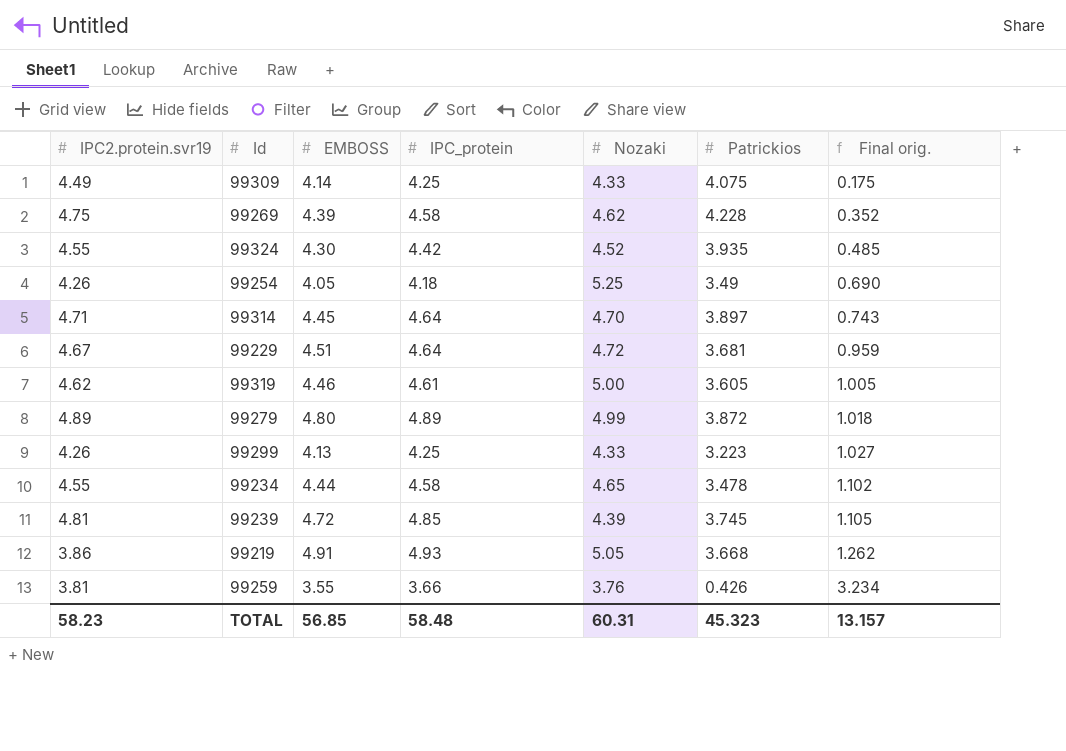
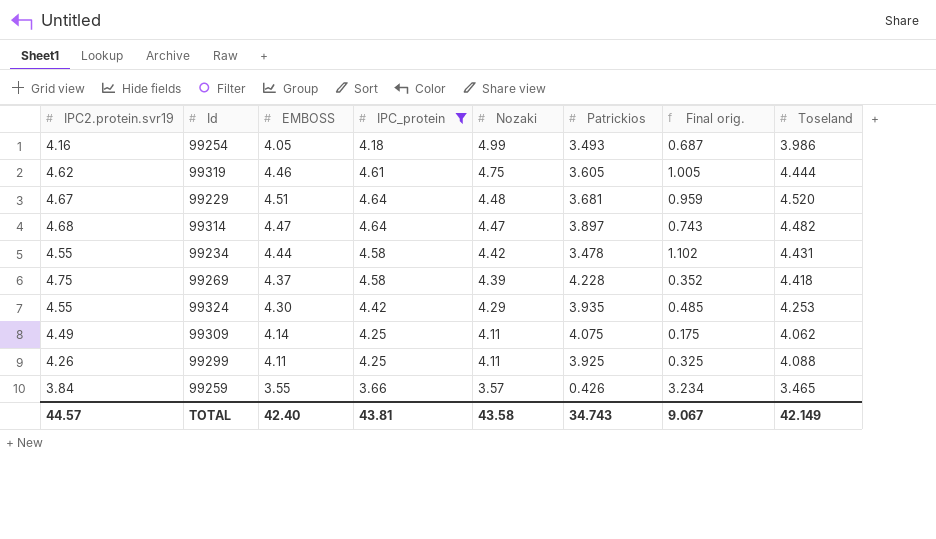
filter: none -> IPC_protein <= 4.64
row order: Final orig. ascending -> Nozaki descending
column Toseland | position: none -> 8
99254 | IPC2.protein.svr19: 4.26 -> 4.16
99254 | Nozaki: 5.25 -> 4.99
99254 | Patrickios: 3.49 -> 3.493
99254 | Final orig.: 0.690 -> 0.687
99319 | Nozaki: 5.00 -> 4.75
99229 | Nozaki: 4.72 -> 4.48
99314 | IPC2.protein.svr19: 4.71 -> 4.68
99314 | EMBOSS: 4.45 -> 4.47
99314 | Nozaki: 4.70 -> 4.47
99234 | Nozaki: 4.65 -> 4.42
99269 | EMBOSS: 4.39 -> 4.37
99269 | Nozaki: 4.62 -> 4.39
99324 | Nozaki: 4.52 -> 4.29
99309 | Nozaki: 4.33 -> 4.11
99299 | EMBOSS: 4.13 -> 4.11
99299 | Nozaki: 4.33 -> 4.11
99299 | Patrickios: 3.223 -> 3.925
99299 | Final orig.: 1.027 -> 0.325
99259 | IPC2.protein.svr19: 3.81 -> 3.84
99259 | Nozaki: 3.76 -> 3.57
TOTAL | IPC2.protein.svr19: 58.23 -> 44.57
TOTAL | EMBOSS: 56.85 -> 42.40
TOTAL | IPC_protein: 58.48 -> 43.81
TOTAL | Nozaki: 60.31 -> 43.58
TOTAL | Patrickios: 45.323 -> 34.743
TOTAL | Final orig.: 13.157 -> 9.067

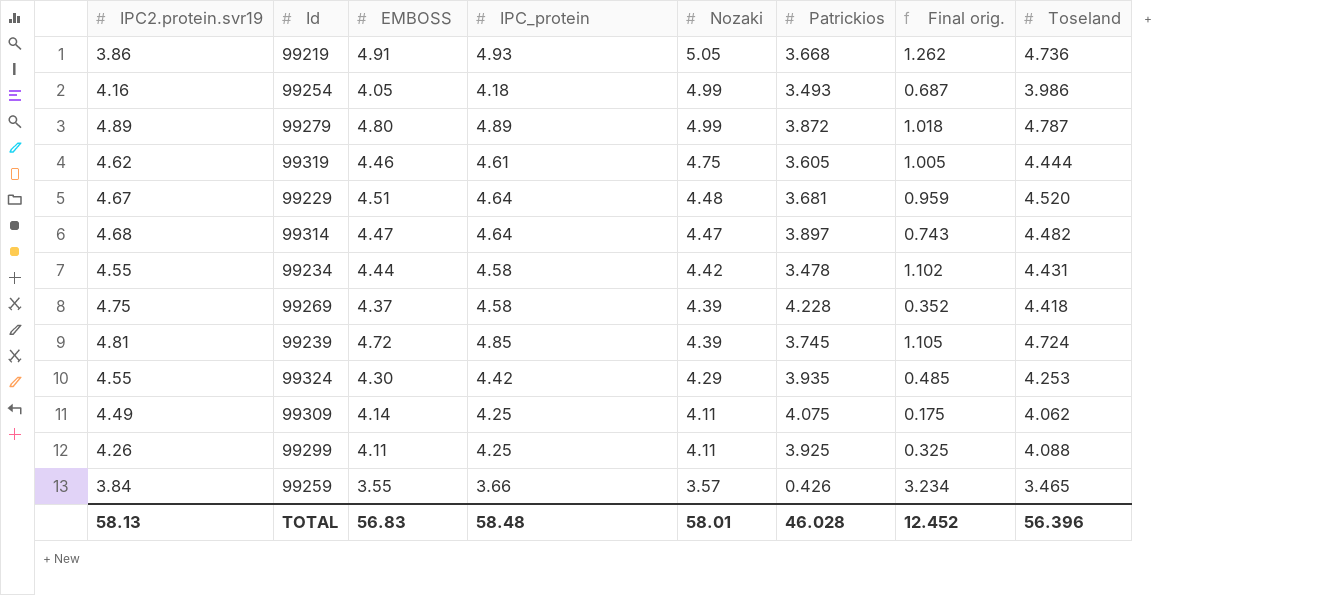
filter: IPC_protein <= 4.64 -> none
TOTAL | IPC2.protein.svr19: 44.57 -> 58.13
TOTAL | EMBOSS: 42.40 -> 56.83
TOTAL | IPC_protein: 43.81 -> 58.48
TOTAL | Nozaki: 43.58 -> 58.01
TOTAL | Patrickios: 34.743 -> 46.028
TOTAL | Final orig.: 9.067 -> 12.452
TOTAL | Toseland: 42.149 -> 56.396

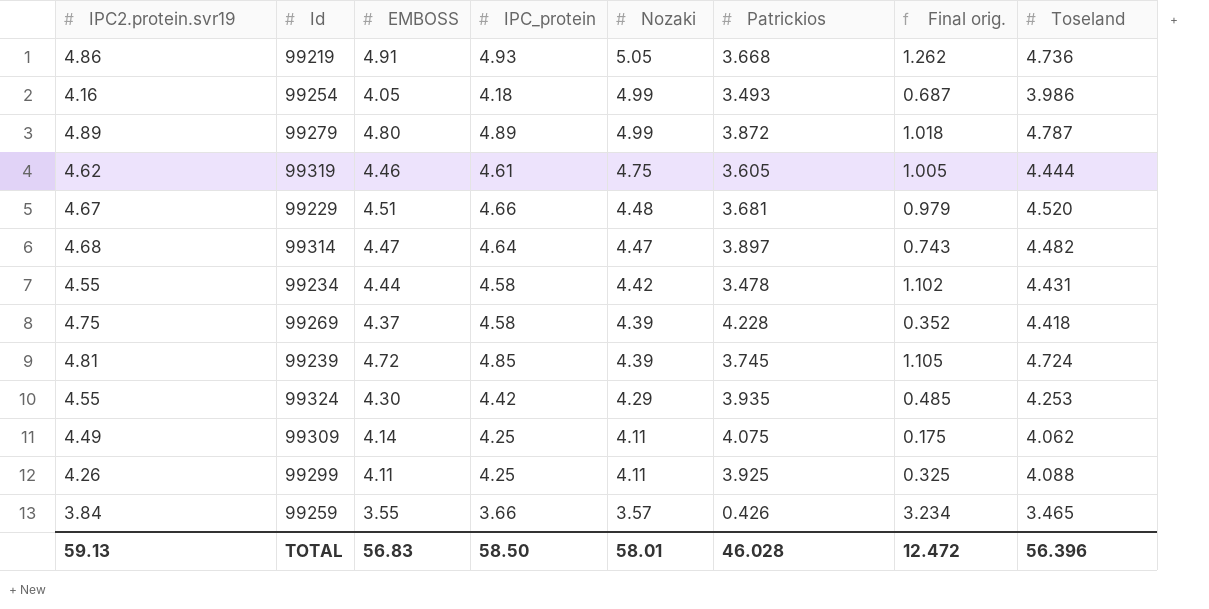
99219 | IPC2.protein.svr19: 3.86 -> 4.86
99229 | IPC_protein: 4.64 -> 4.66
99229 | Final orig.: 0.959 -> 0.979
TOTAL | IPC2.protein.svr19: 58.13 -> 59.13
TOTAL | IPC_protein: 58.48 -> 58.50
TOTAL | Final orig.: 12.452 -> 12.472

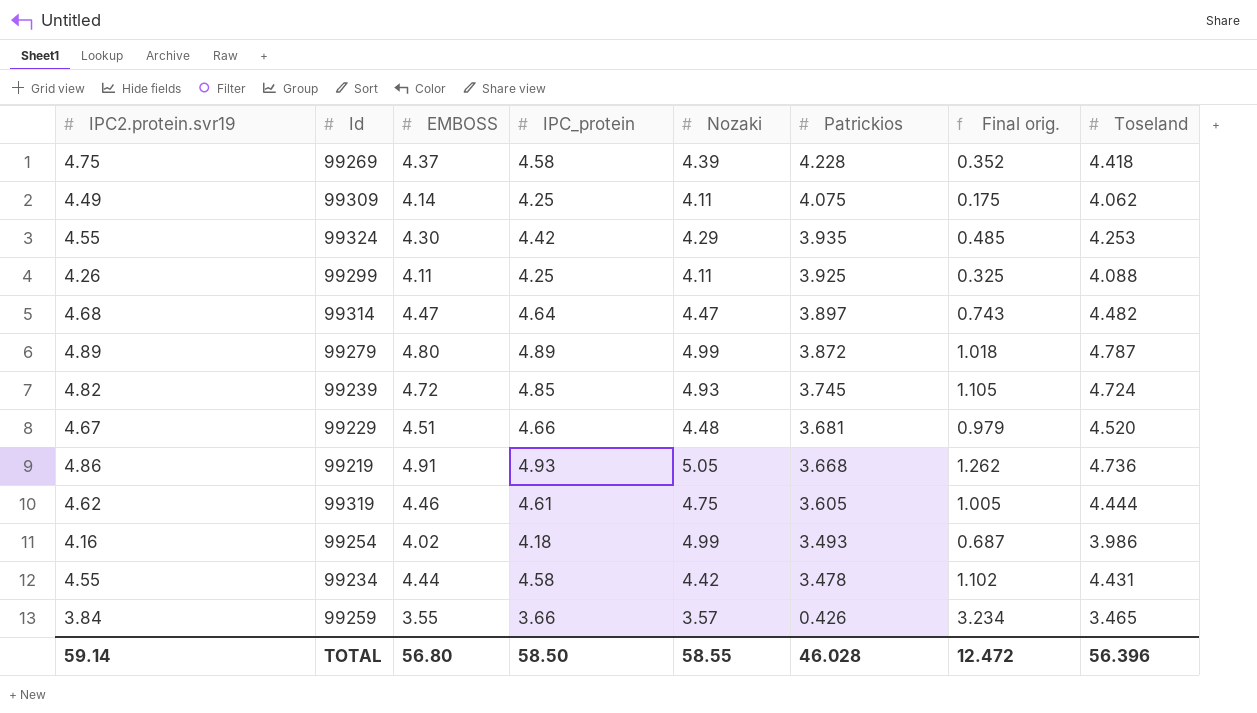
row order: Nozaki descending -> Patrickios descending
99239 | IPC2.protein.svr19: 4.81 -> 4.82
99239 | Nozaki: 4.39 -> 4.93
99254 | EMBOSS: 4.05 -> 4.02
TOTAL | IPC2.protein.svr19: 59.13 -> 59.14
TOTAL | EMBOSS: 56.83 -> 56.80
TOTAL | Nozaki: 58.01 -> 58.55

